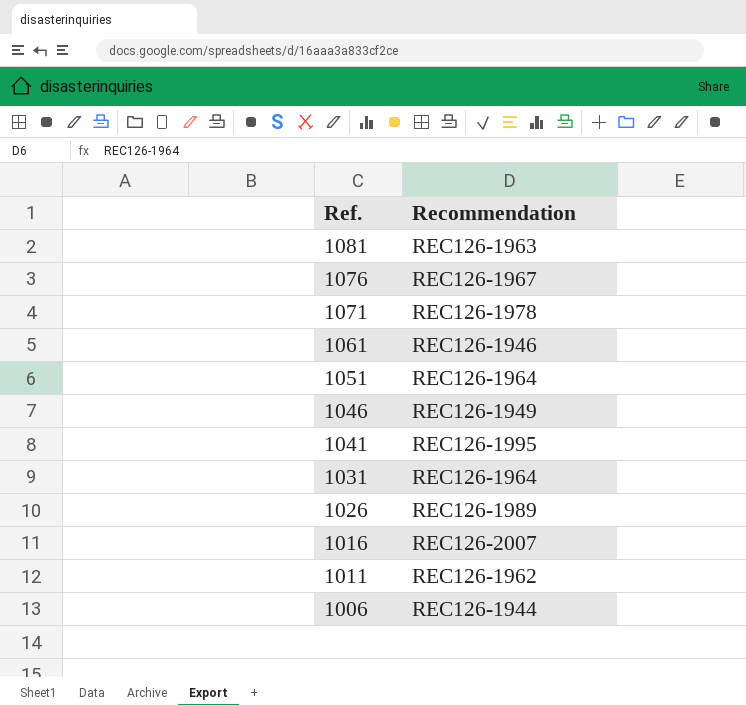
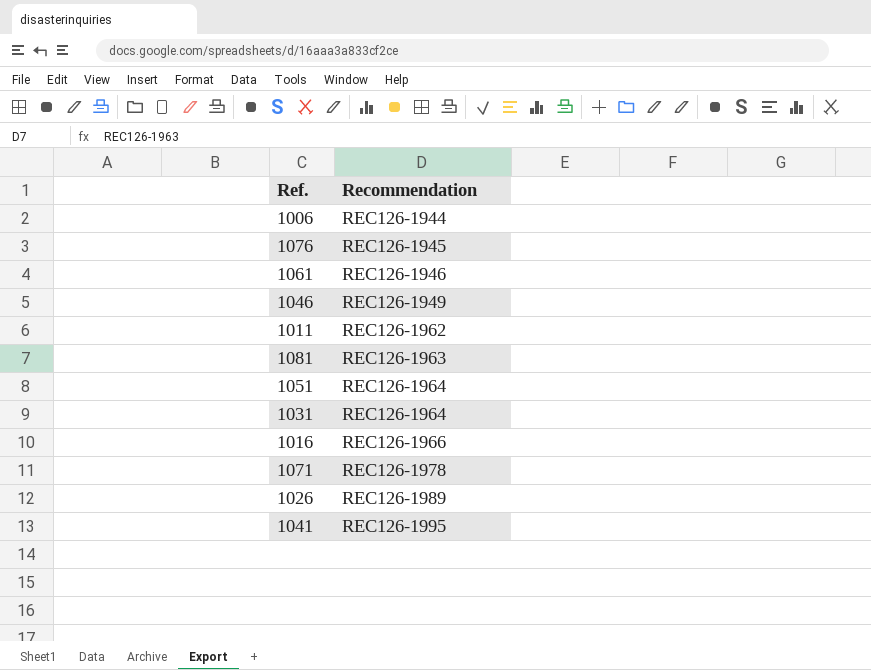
row order: Ref. descending -> Recommendation ascending
1076 | Recommendation: REC126-1967 -> REC126-1945
1016 | Recommendation: REC126-2007 -> REC126-1966

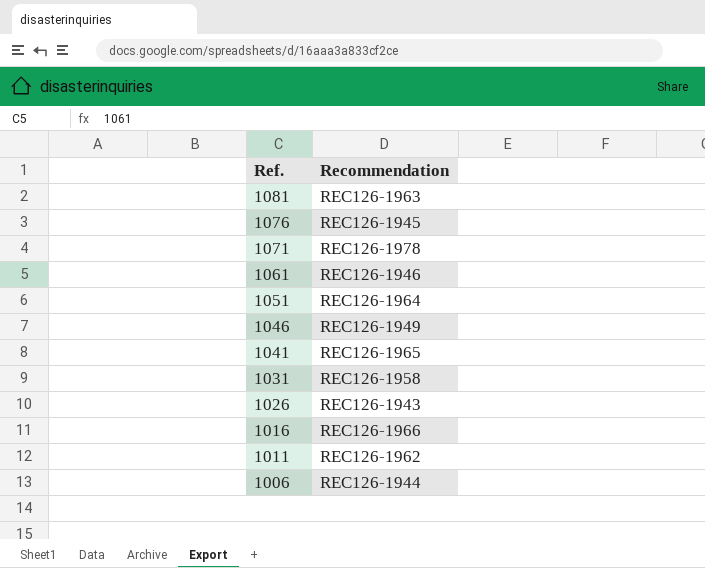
row order: Recommendation ascending -> Ref. descending
1041 | Recommendation: REC126-1995 -> REC126-1965
1031 | Recommendation: REC126-1964 -> REC126-1958
1026 | Recommendation: REC126-1989 -> REC126-1943

